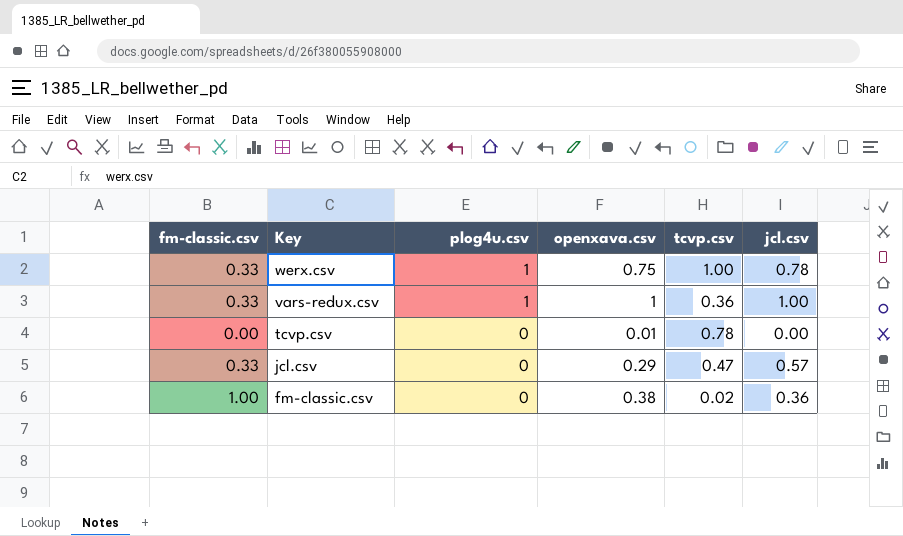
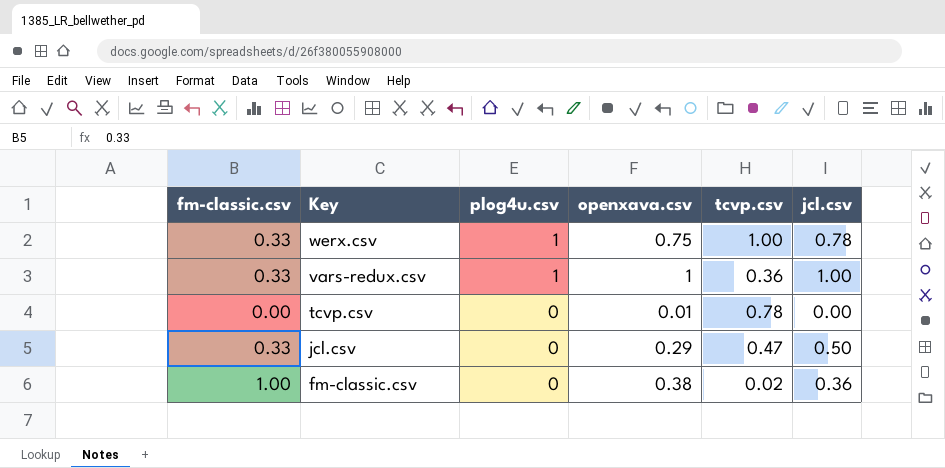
jcl.csv | jcl.csv: 0.57 -> 0.50

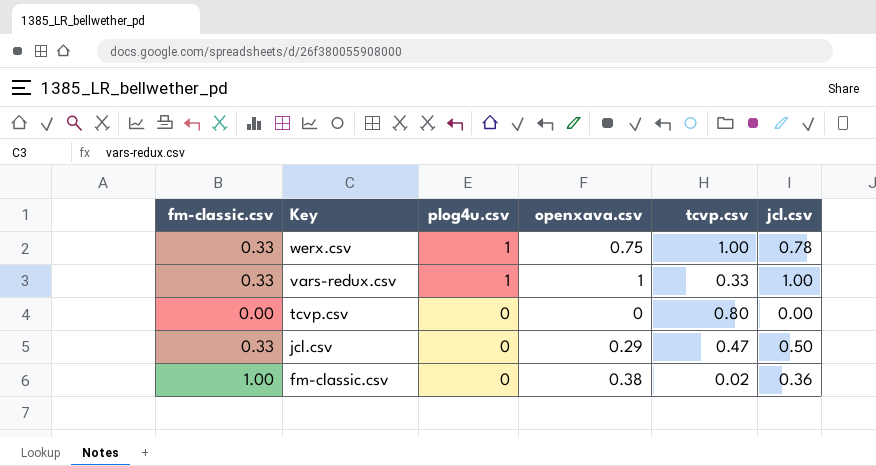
vars-redux.csv | tcvp.csv: 0.36 -> 0.33
tcvp.csv | openxava.csv: 0.01 -> 0
tcvp.csv | tcvp.csv: 0.78 -> 0.80

